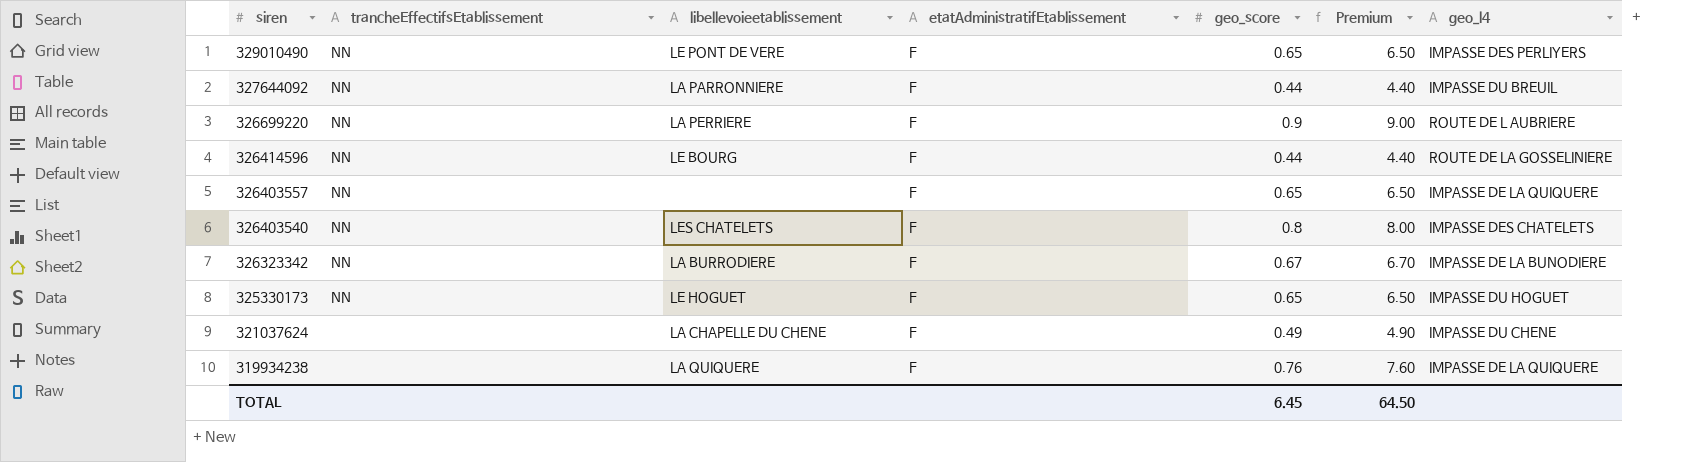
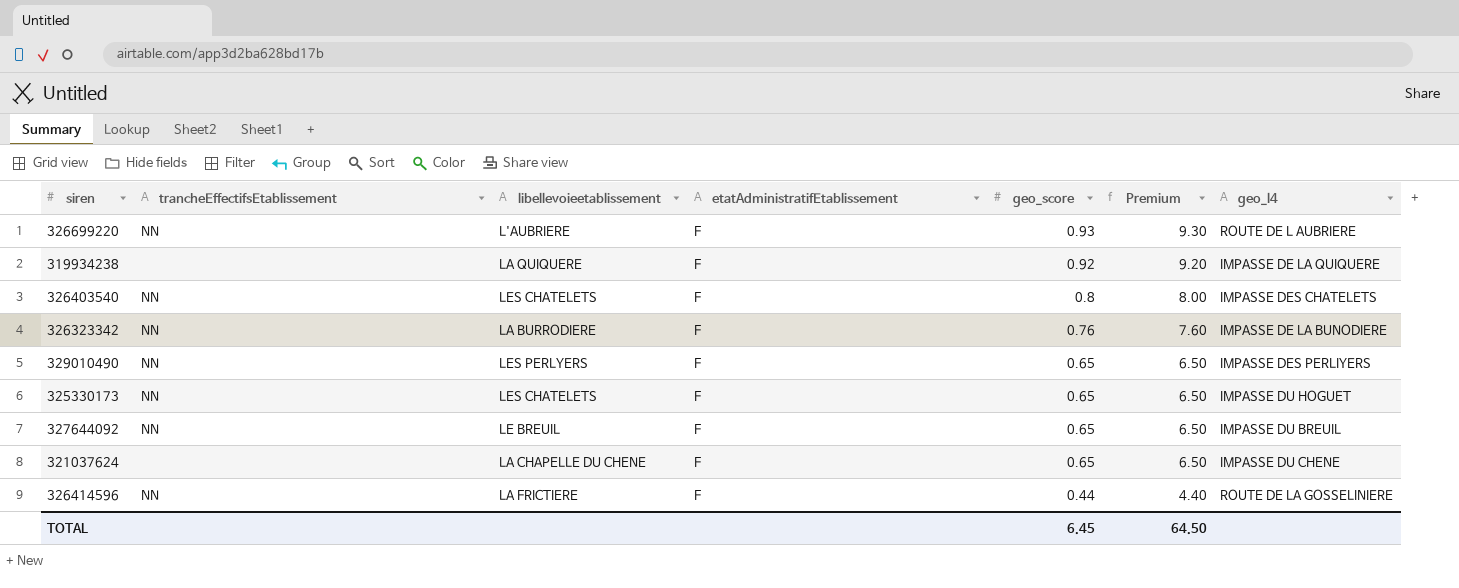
row order: siren descending -> geo_score descending
row 326403557: NN | none | F | 0.65 | 6.50 | IMPASSE DE LA QUIQUERE -> none
326699220 | libellevoieetablissement: LA PERRIERE -> L'AUBRIERE
326699220 | geo_score: 0.9 -> 0.93
326699220 | Premium: 9.00 -> 9.30
319934238 | geo_score: 0.76 -> 0.92
319934238 | Premium: 7.60 -> 9.20
326323342 | geo_score: 0.67 -> 0.76
326323342 | Premium: 6.70 -> 7.60
329010490 | libellevoieetablissement: LE PONT DE VERE -> LES PERLYERS
325330173 | libellevoieetablissement: LE HOGUET -> LES CHATELETS
327644092 | libellevoieetablissement: LA PARRONNIERE -> LE BREUIL
327644092 | geo_score: 0.44 -> 0.65
327644092 | Premium: 4.40 -> 6.50
321037624 | geo_score: 0.49 -> 0.65
321037624 | Premium: 4.90 -> 6.50
326414596 | libellevoieetablissement: LE BOURG -> LA FRICTIERE

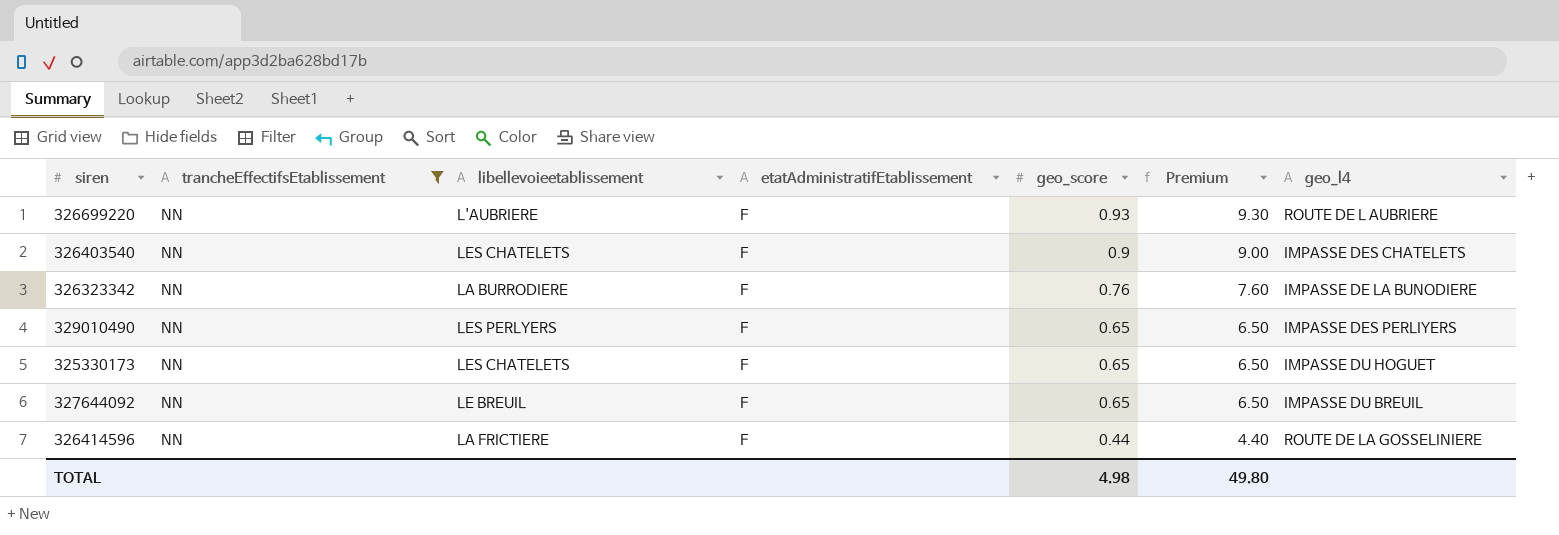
filter: none -> trancheEffectifsEtablissement = NN
326403540 | geo_score: 0.8 -> 0.9
326403540 | Premium: 8.00 -> 9.00
TOTAL | geo_score: 6.45 -> 4.98
TOTAL | Premium: 64.50 -> 49.80

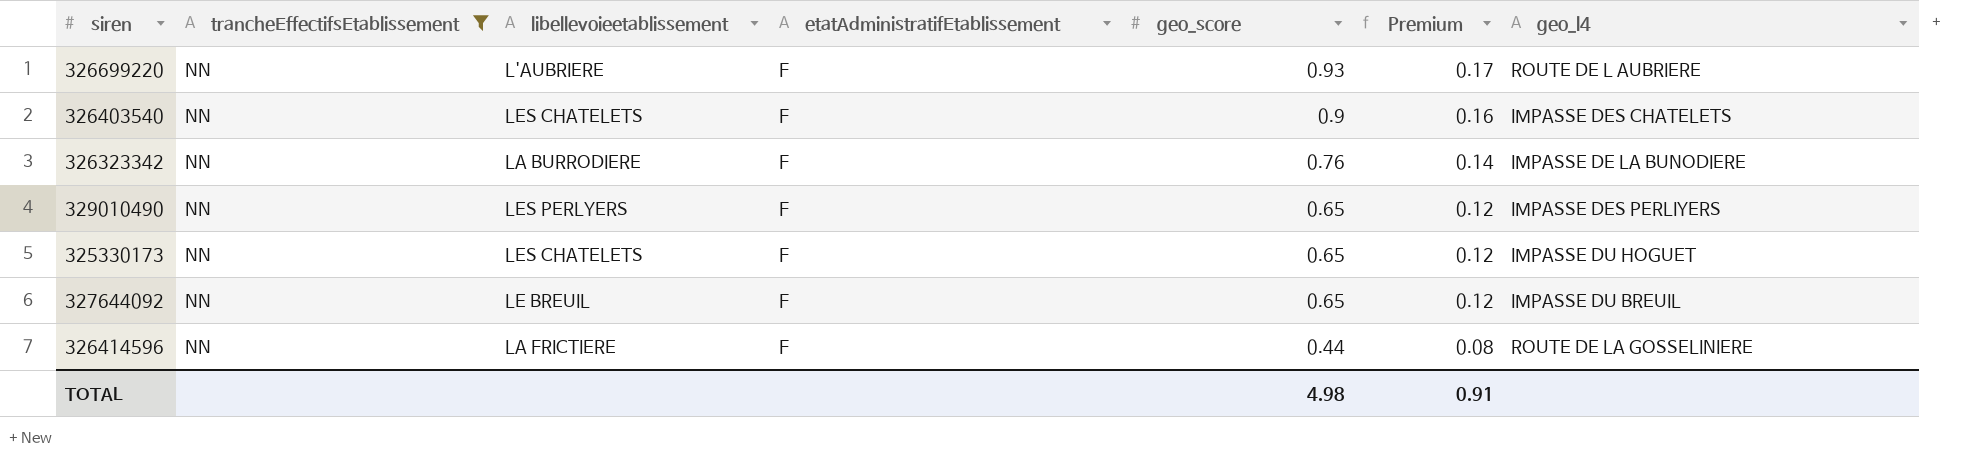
column Premium | formula: [geo_score] * 10 -> [geo_score] * 0.18
TOTAL | Premium: 49.80 -> 0.91

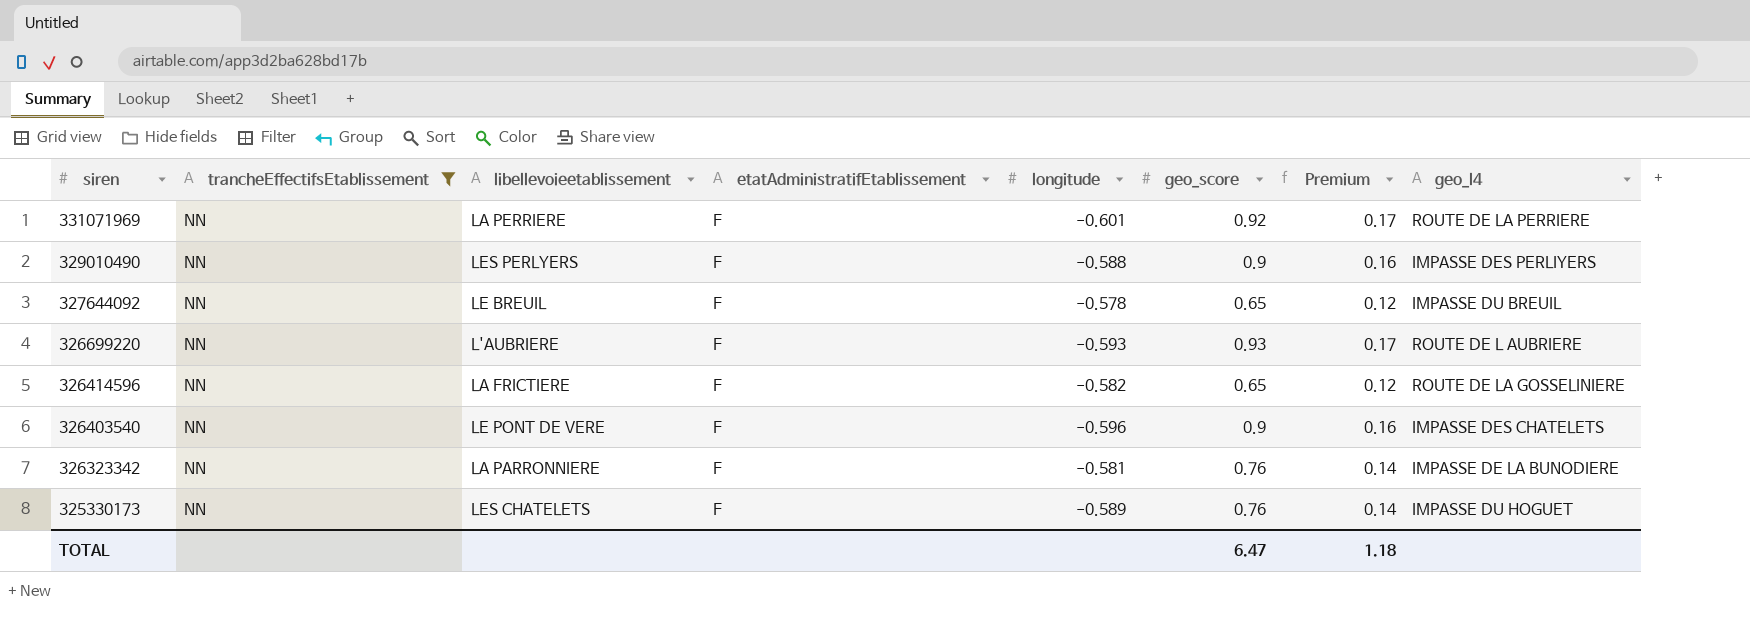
row order: geo_score descending -> siren descending
column longitude | position: none -> 5
row 331071969: none -> NN | LA PERRIERE | F | -0.601 | 0.92 | 0.17 | ROUTE DE LA PERRIERE
329010490 | geo_score: 0.65 -> 0.9
329010490 | Premium: 0.12 -> 0.16
326414596 | geo_score: 0.44 -> 0.65
326414596 | Premium: 0.08 -> 0.12
326403540 | libellevoieetablissement: LES CHATELETS -> LE PONT DE VERE
326323342 | libellevoieetablissement: LA BURRODIERE -> LA PARRONNIERE
325330173 | geo_score: 0.65 -> 0.76
325330173 | Premium: 0.12 -> 0.14
TOTAL | geo_score: 4.98 -> 6.47
TOTAL | Premium: 0.91 -> 1.18

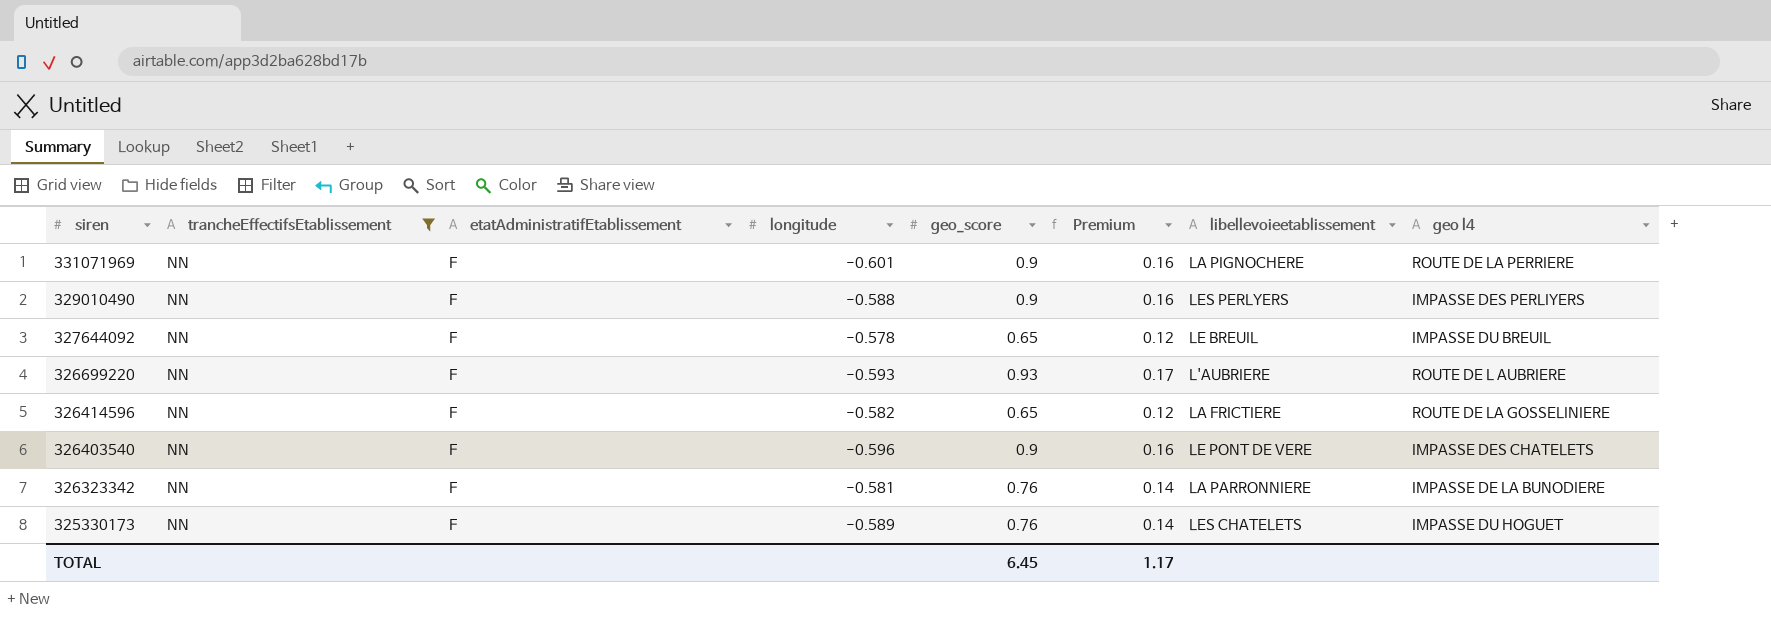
column libellevoieetablissement | position: 3 -> 7
column name: geo_l4 -> geo l4
331071969 | geo_score: 0.92 -> 0.9
331071969 | Premium: 0.17 -> 0.16
331071969 | libellevoieetablissement: LA PERRIERE -> LA PIGNOCHERE
TOTAL | geo_score: 6.47 -> 6.45
TOTAL | Premium: 1.18 -> 1.17

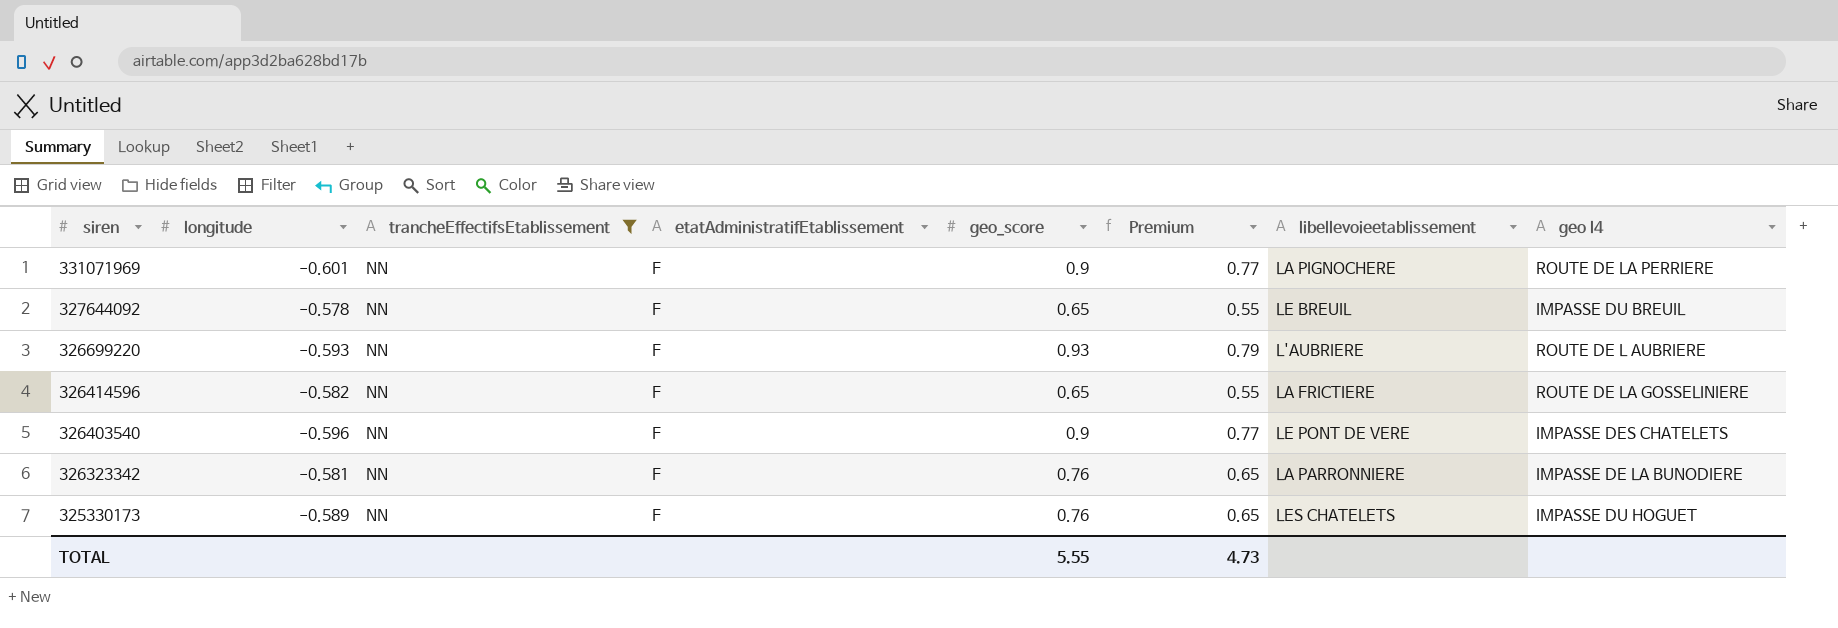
column longitude | position: 4 -> 2
column Premium | formula: [geo_score] * 0.18 -> [geo_score] * 0.85
row 329010490: NN | F | -0.588 | 0.9 | 0.16 | LES PERLYERS | IMPASSE DES PERLIYERS -> none
TOTAL | geo_score: 6.45 -> 5.55
TOTAL | Premium: 1.17 -> 4.73

